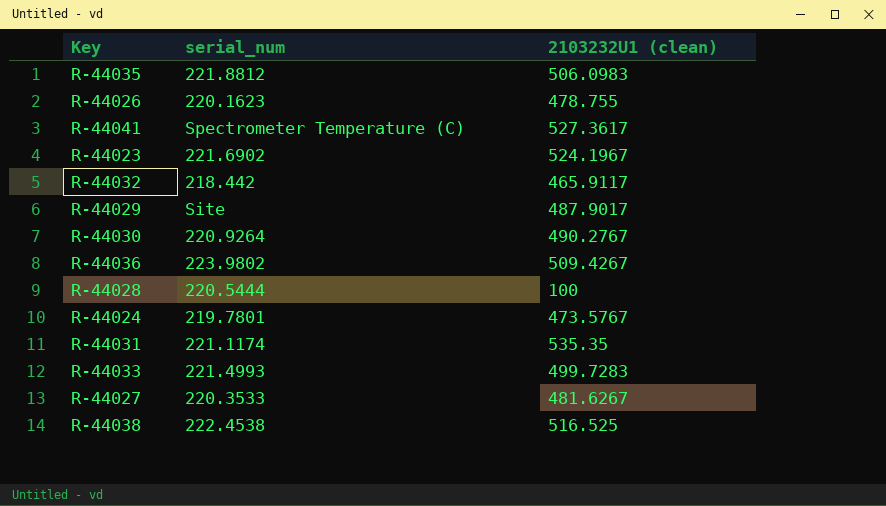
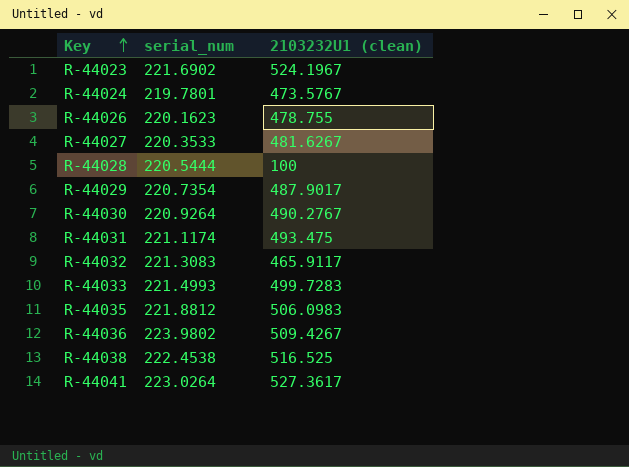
row order: none -> Key ascending
R-44029 | serial_num: Site -> 220.7354
R-44031 | 2103232U1 (clean): 535.35 -> 493.475
R-44032 | serial_num: 218.442 -> 221.3083
R-44041 | serial_num: Spectrometer Temperature (C) -> 223.0264

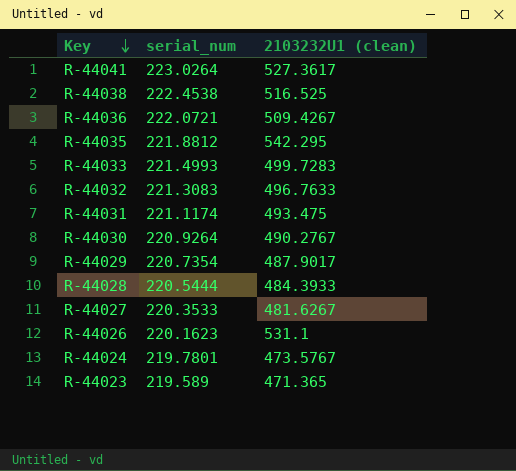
row order: Key ascending -> Key descending
R-44036 | serial_num: 223.9802 -> 222.0721
R-44035 | 2103232U1 (clean): 506.0983 -> 542.295
R-44032 | 2103232U1 (clean): 465.9117 -> 496.7633
R-44028 | 2103232U1 (clean): 100 -> 484.3933
R-44026 | 2103232U1 (clean): 478.755 -> 531.1
R-44023 | serial_num: 221.6902 -> 219.589
R-44023 | 2103232U1 (clean): 524.1967 -> 471.365

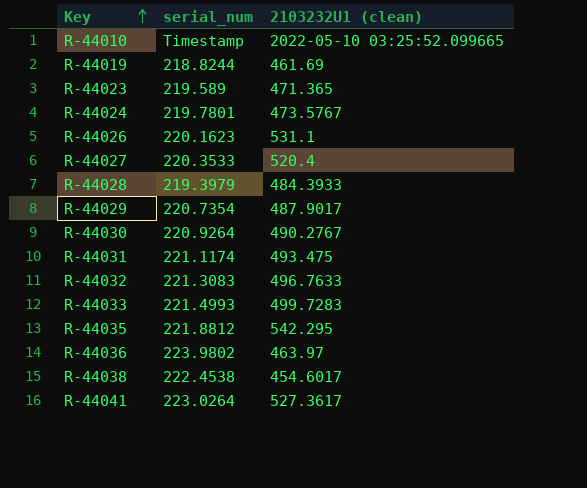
row order: Key descending -> Key ascending
row R-44010: none -> Timestamp | 2022-05-10 03:25:52.099665
row R-44019: none -> 218.8244 | 461.69
R-44027 | 2103232U1 (clean): 481.6267 -> 520.4
R-44028 | serial_num: 220.5444 -> 219.3979
R-44036 | serial_num: 222.0721 -> 223.9802
R-44036 | 2103232U1 (clean): 509.4267 -> 463.97
R-44038 | 2103232U1 (clean): 516.525 -> 454.6017

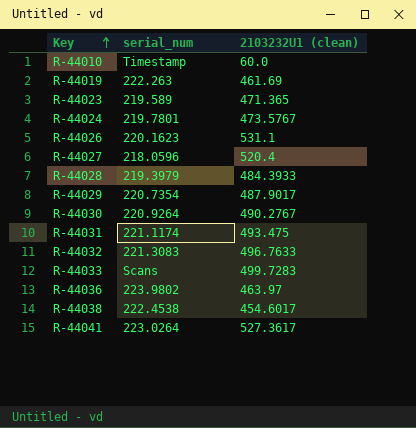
row R-44035: 221.8812 | 542.295 -> none
R-44010 | 2103232U1 (clean): 2022-05-10 03:25:52.099665 -> 60.0
R-44019 | serial_num: 218.8244 -> 222.263
R-44027 | serial_num: 220.3533 -> 218.0596
R-44033 | serial_num: 221.4993 -> Scans

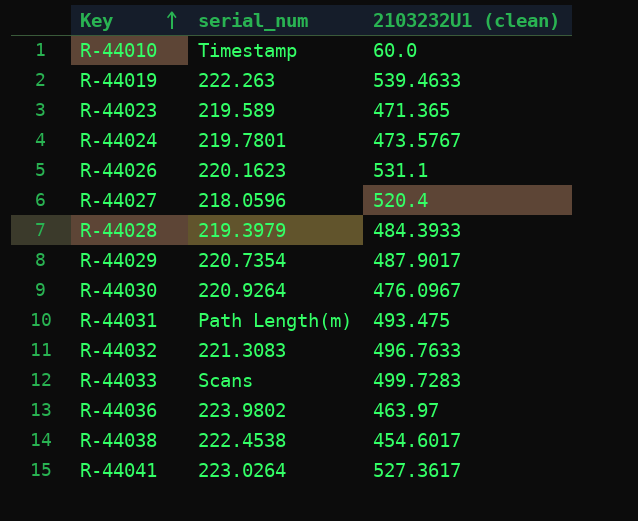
R-44019 | 2103232U1 (clean): 461.69 -> 539.4633
R-44030 | 2103232U1 (clean): 490.2767 -> 476.0967
R-44031 | serial_num: 221.1174 -> Path Length(m)

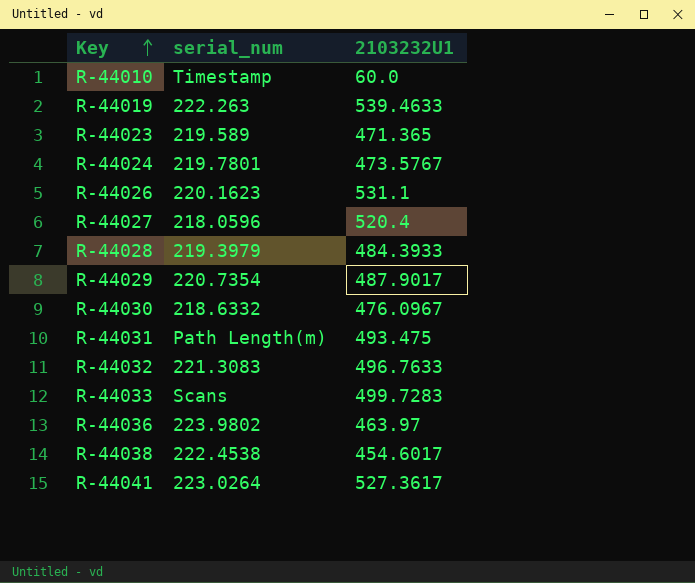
column name: 2103232U1 (clean) -> 2103232U1
R-44030 | serial_num: 220.9264 -> 218.6332

